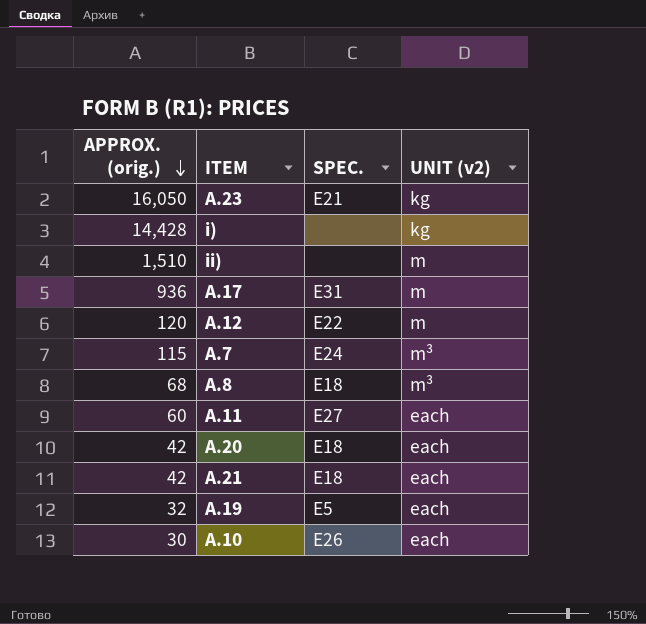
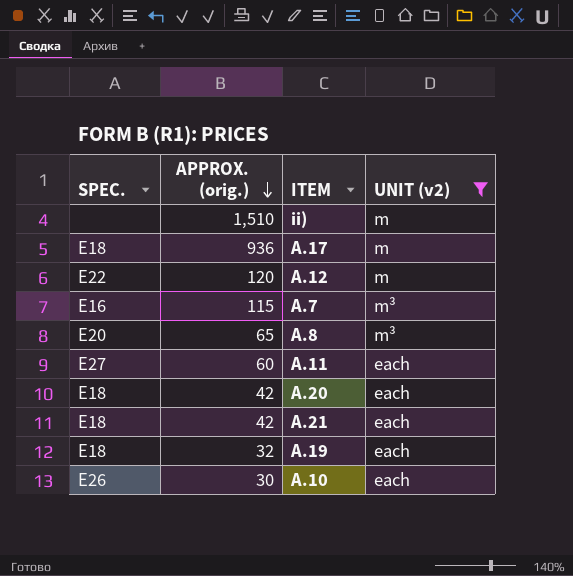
filter: none -> UNIT (v2) != kg
column SPEC. | position: 3 -> 1
A.17 | SPEC.: E31 -> E18
A.7 | SPEC.: E24 -> E16
A.8 | SPEC.: E18 -> E20
A.8 | APPROX. (orig.): 68 -> 65
A.19 | SPEC.: E5 -> E18

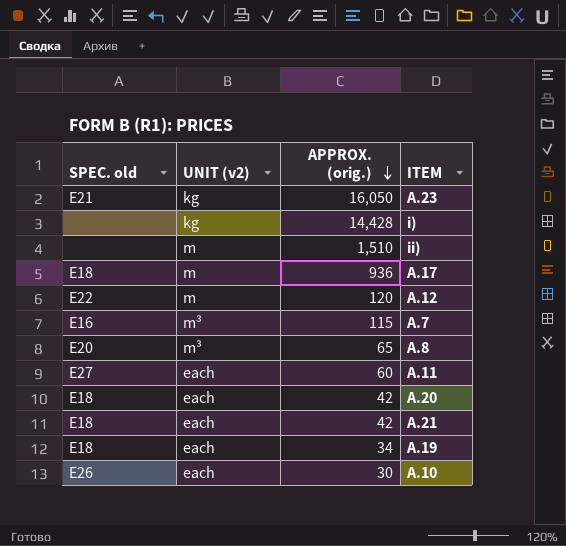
filter: UNIT (v2) != kg -> none
column name: SPEC. -> SPEC. old
column UNIT (v2) | position: 4 -> 2
A.19 | APPROX. (orig.): 32 -> 34

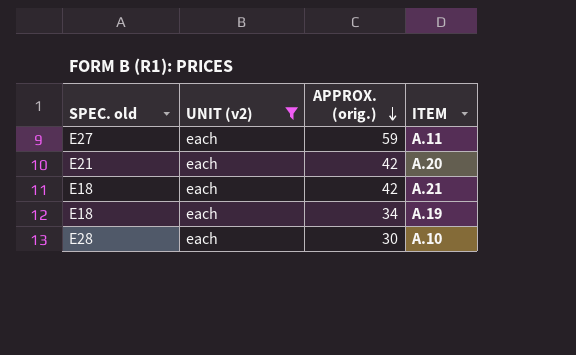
filter: none -> UNIT (v2) = each
A.11 | APPROX. (orig.): 60 -> 59
A.20 | SPEC. old: E18 -> E21
A.10 | SPEC. old: E26 -> E28

